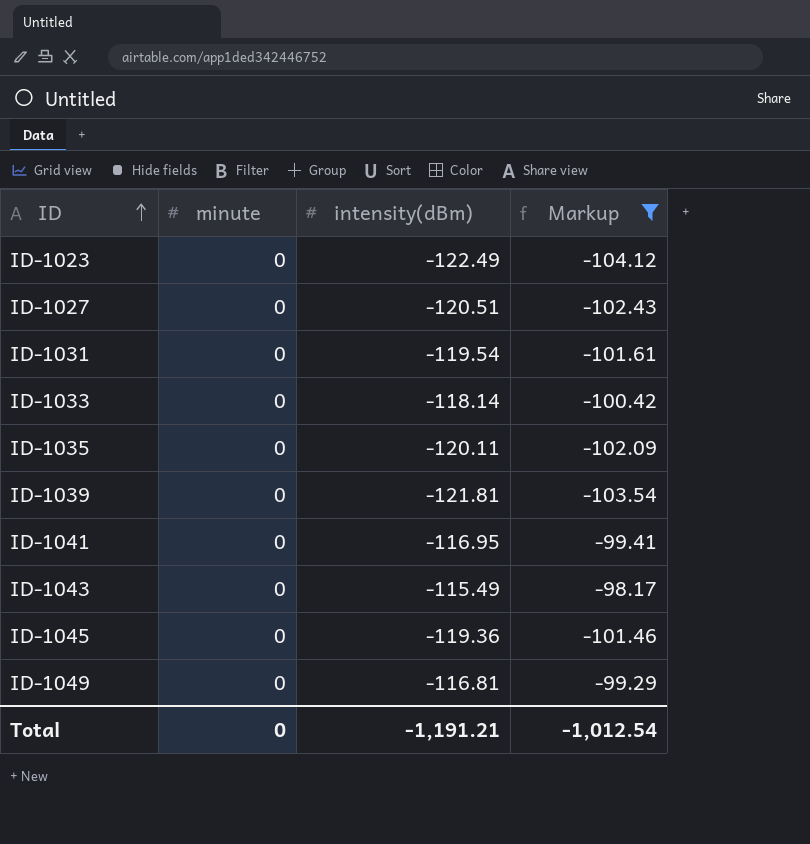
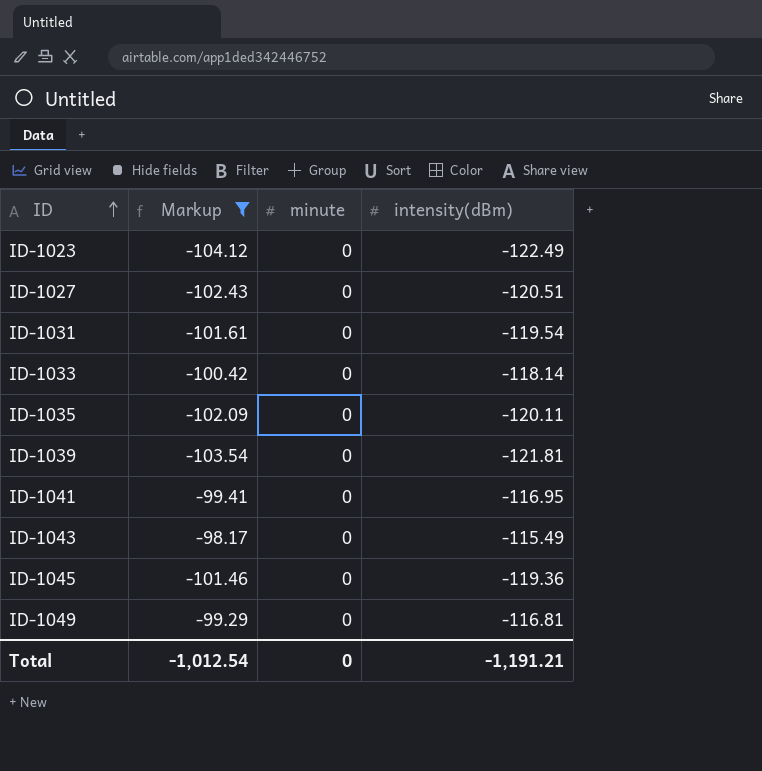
column Markup | position: 4 -> 2

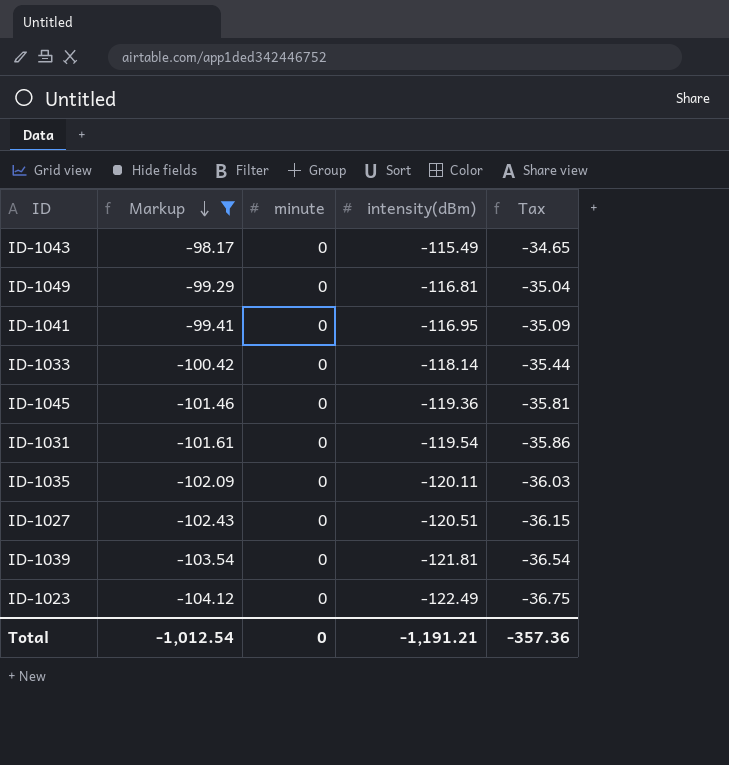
row order: ID ascending -> Markup descending
column Tax | formula: none -> [intensity(dBm)] * 0.3

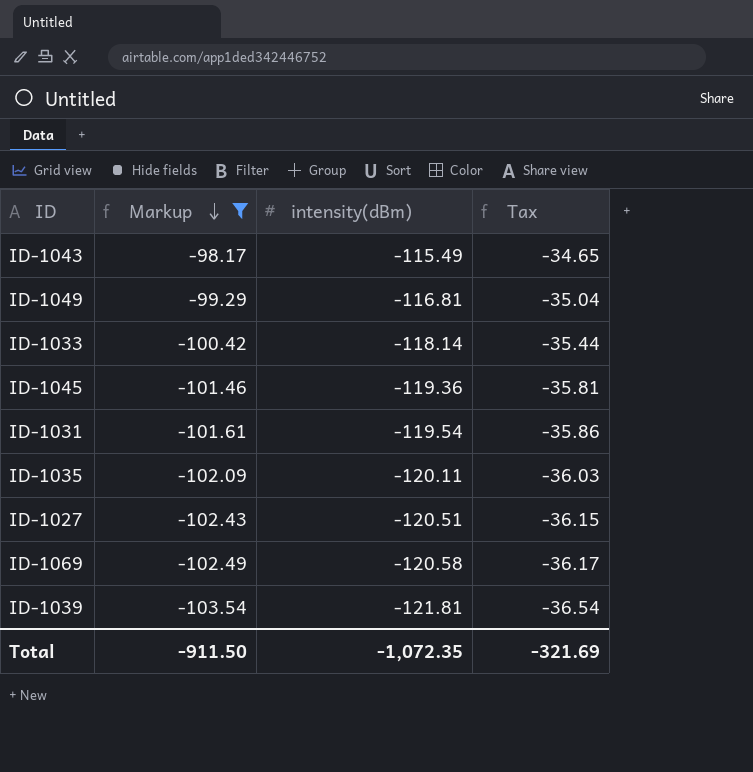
column minute | position: 3 -> none
row ID-1041: -99.41 | 0 | -116.95 | -35.09 -> none
row ID-1023: -104.12 | 0 | -122.49 | -36.75 -> none
row ID-1069: none -> -102.49 | -120.58 | -36.17
Total | Markup: -1,012.54 -> -911.50
Total | intensity(dBm): -1,191.21 -> -1,072.35
Total | Tax: -357.36 -> -321.69

